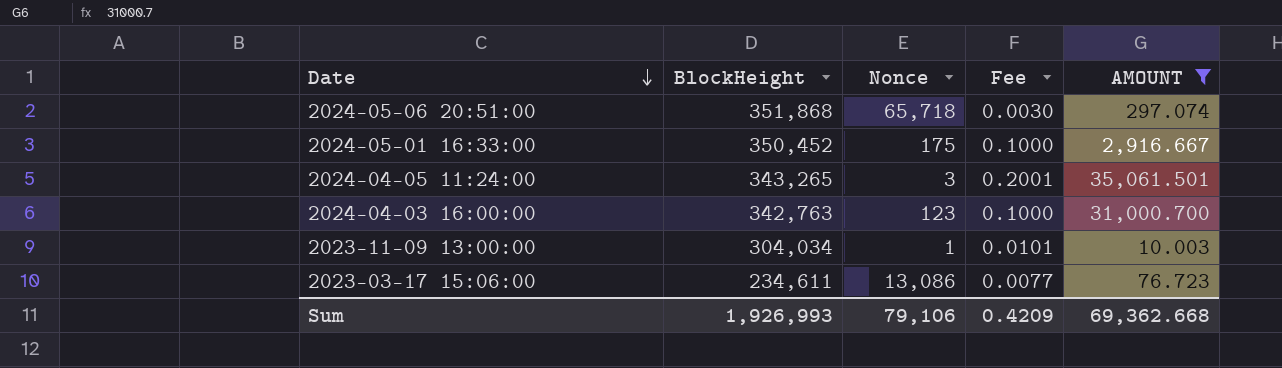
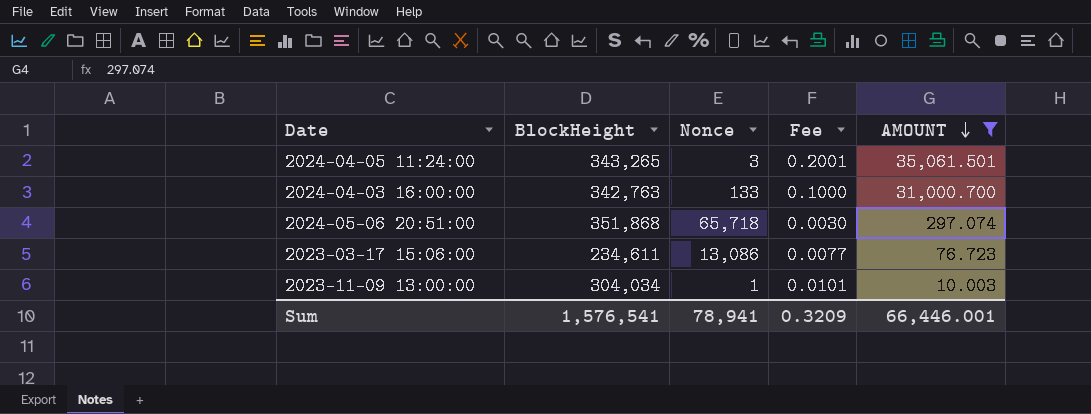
row order: Date descending -> AMOUNT descending
row 2024-05-01 16:33:00: 350,452 | 175 | 0.1000 | 2,916.667 -> none
2024-04-03 16:00:00 | Nonce: 123 -> 133
Sum | BlockHeight: 1,926,993 -> 1,576,541
Sum | Nonce: 79,106 -> 78,941
Sum | Fee: 0.4209 -> 0.3209
Sum | AMOUNT: 69,362.668 -> 66,446.001

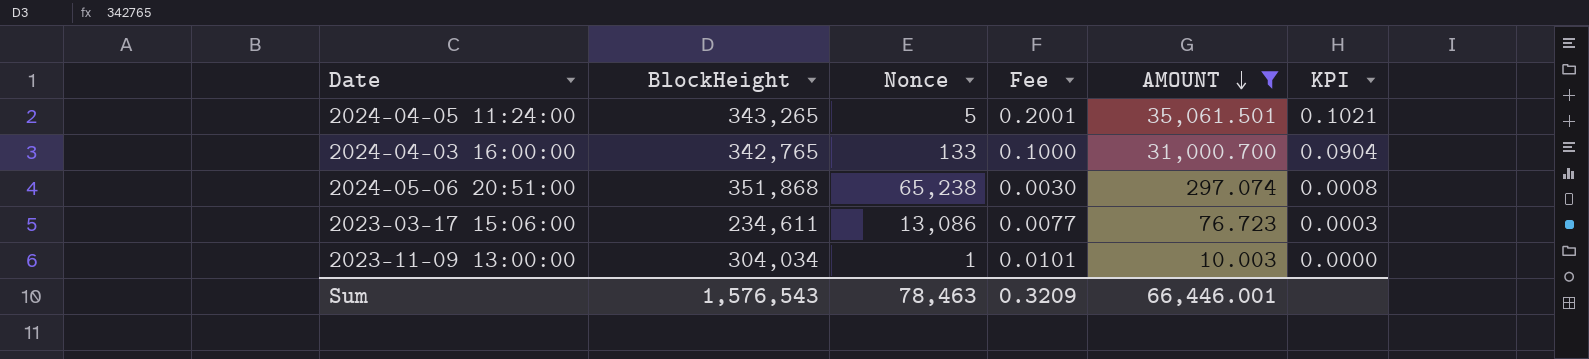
column KPI | formula: none -> [AMOUNT] / [BlockHeight]
2024-04-05 11:24:00 | Nonce: 3 -> 5
2024-04-03 16:00:00 | BlockHeight: 342,763 -> 342,765
2024-05-06 20:51:00 | Nonce: 65,718 -> 65,238
Sum | BlockHeight: 1,576,541 -> 1,576,543
Sum | Nonce: 78,941 -> 78,463

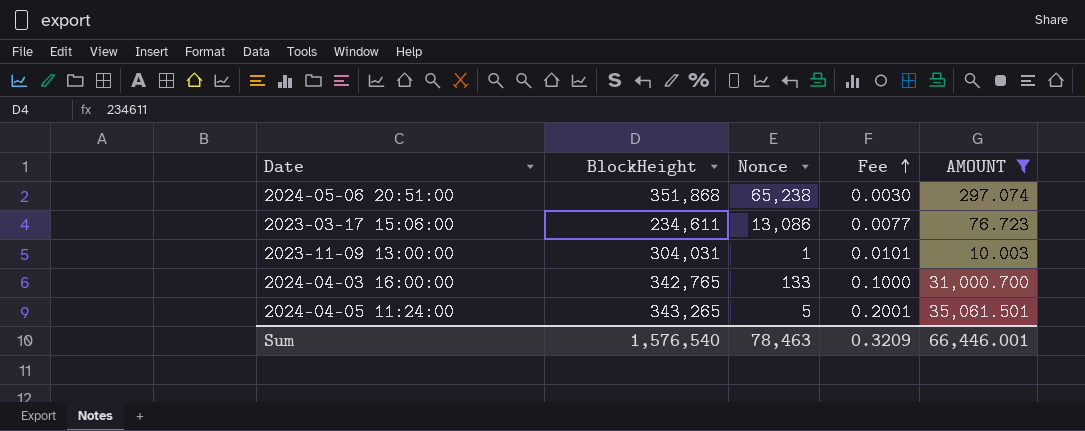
row order: AMOUNT descending -> Fee ascending
column KPI | formula: [AMOUNT] / [BlockHeight] -> none
2023-11-09 13:00:00 | BlockHeight: 304,034 -> 304,031
Sum | BlockHeight: 1,576,543 -> 1,576,540

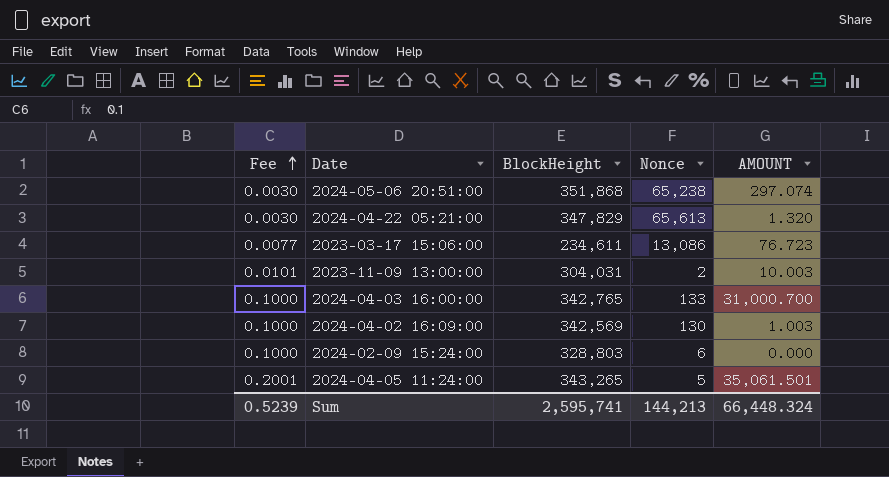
filter: AMOUNT >= 10.003 -> none
column Fee | position: 4 -> 1
2023-11-09 13:00:00 | Nonce: 1 -> 2
Sum | Fee: 0.3209 -> 0.5239
Sum | BlockHeight: 1,576,540 -> 2,595,741
Sum | Nonce: 78,463 -> 144,213
Sum | AMOUNT: 66,446.001 -> 66,448.324

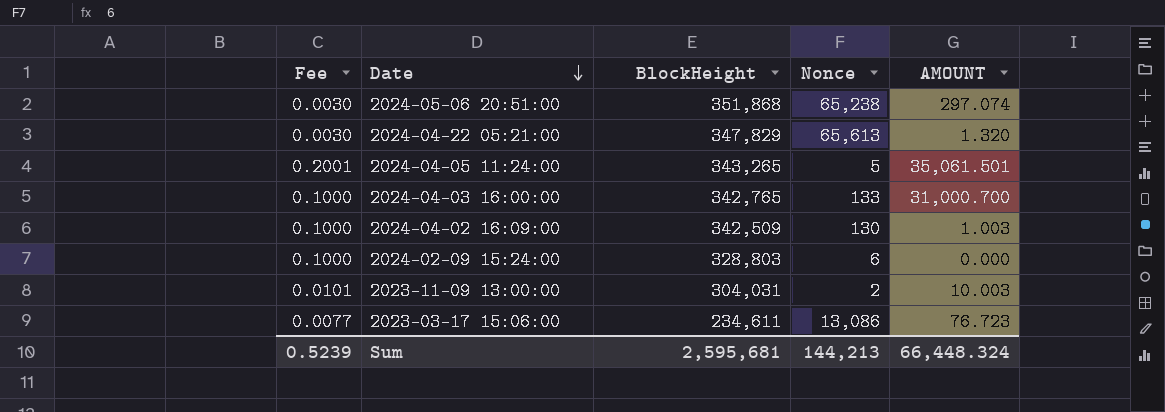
row order: Fee ascending -> Date descending
2024-04-02 16:09:00 | BlockHeight: 342,569 -> 342,509
Sum | BlockHeight: 2,595,741 -> 2,595,681

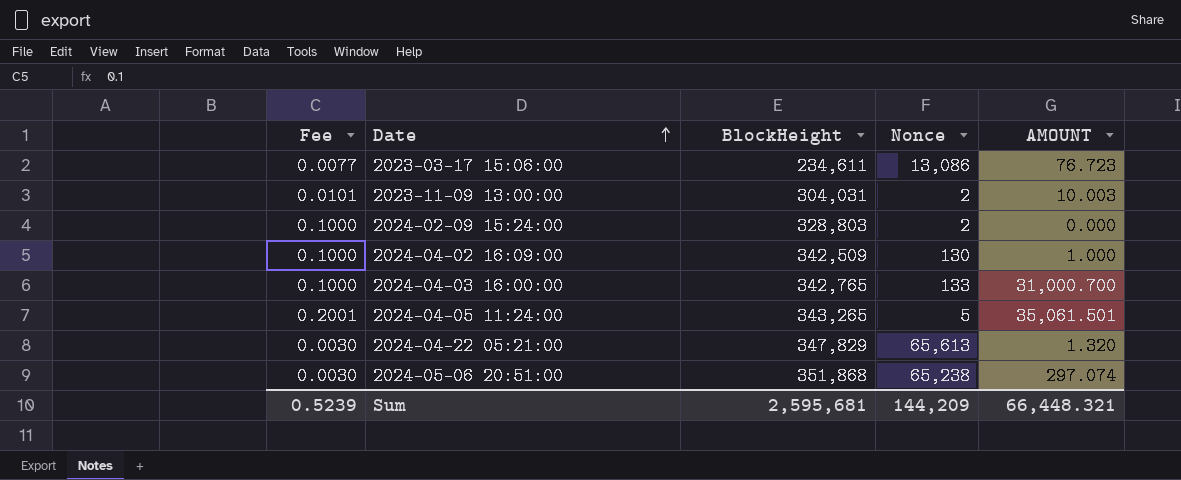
row order: Date descending -> Date ascending
2024-02-09 15:24:00 | Nonce: 6 -> 2
2024-04-02 16:09:00 | AMOUNT: 1.003 -> 1.000
Sum | Nonce: 144,213 -> 144,209
Sum | AMOUNT: 66,448.324 -> 66,448.321

